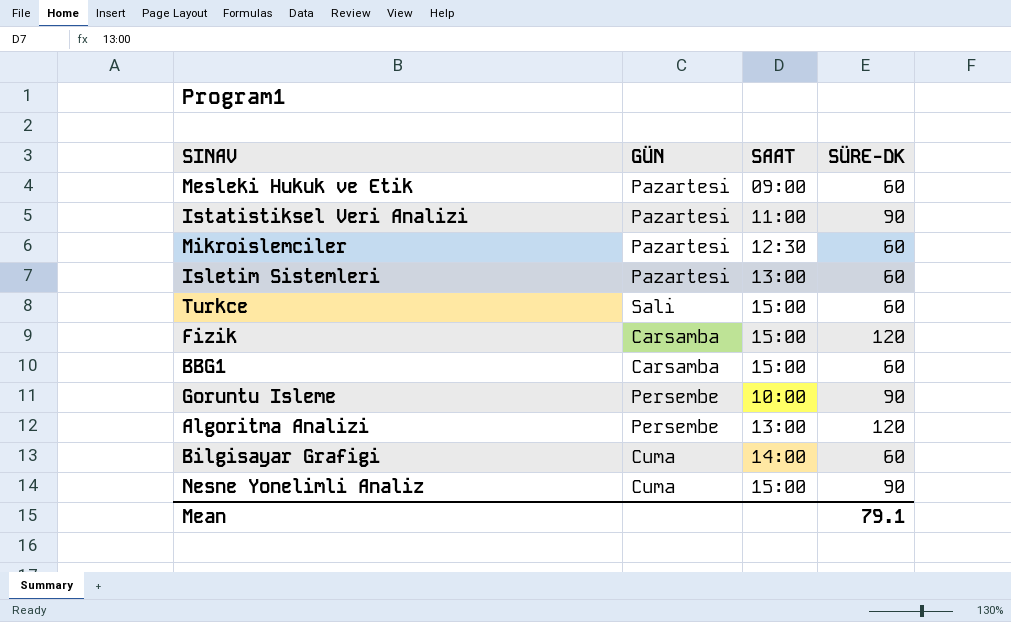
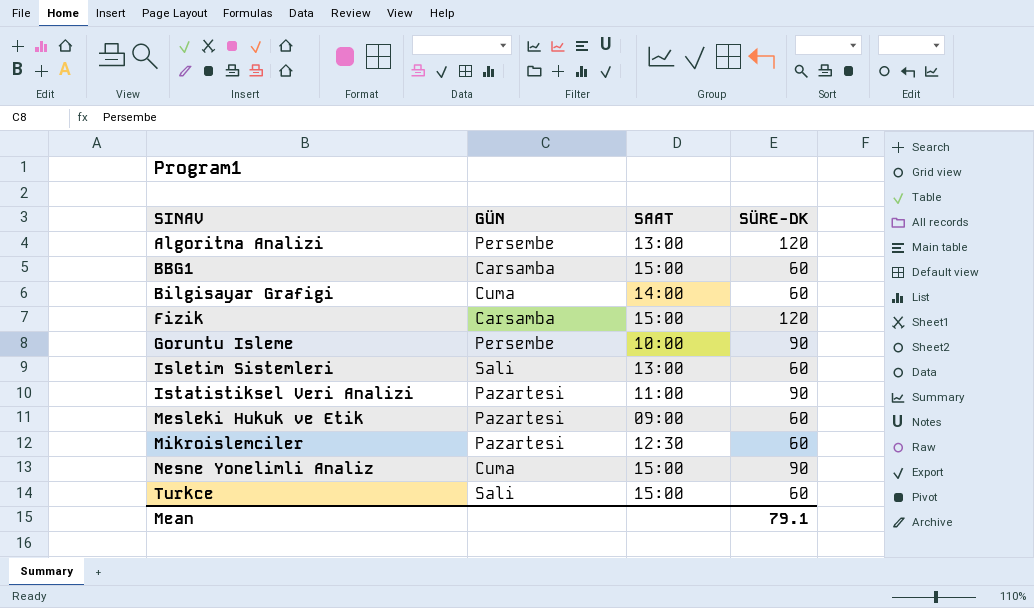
row order: none -> SINAV ascending
Isletim Sistemleri | GÜN: Pazartesi -> Sali

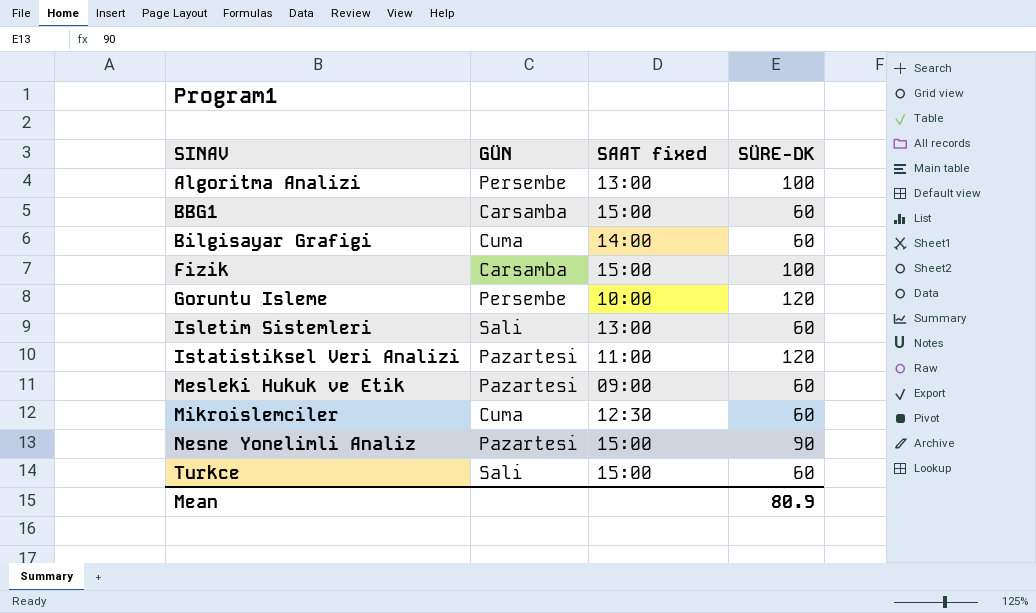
column name: SAAT -> SAAT fixed
Algoritma Analizi | SÜRE-DK: 120 -> 100
Fizik | SÜRE-DK: 120 -> 100
Goruntu Isleme | SÜRE-DK: 90 -> 120
Istatistiksel Veri Analizi | SÜRE-DK: 90 -> 120
Mikroislemciler | GÜN: Pazartesi -> Cuma
Nesne Yonelimli Analiz | GÜN: Cuma -> Pazartesi
Mean | SÜRE-DK: 79.1 -> 80.9

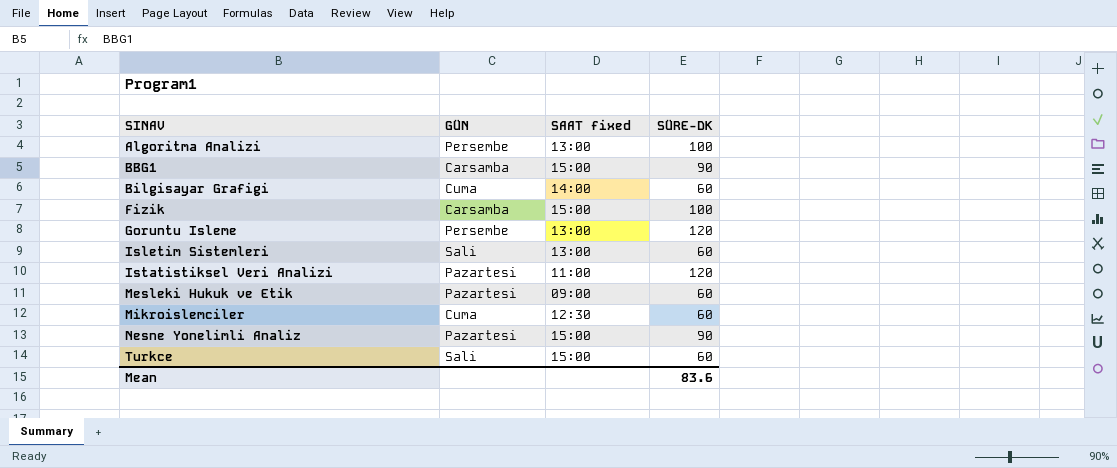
BBG1 | SÜRE-DK: 60 -> 90
Goruntu Isleme | SAAT fixed: 10:00 -> 13:00
Mean | SÜRE-DK: 80.9 -> 83.6

